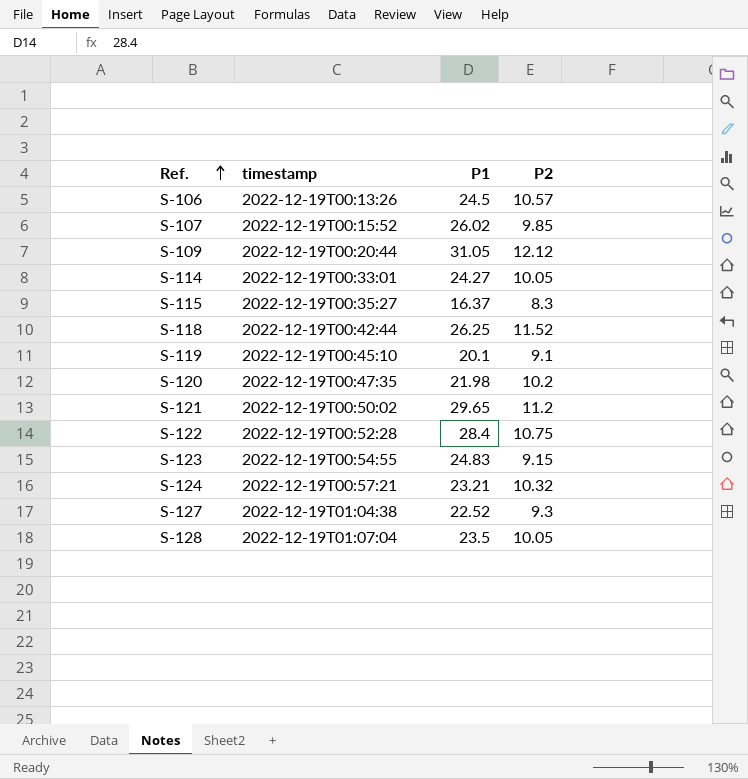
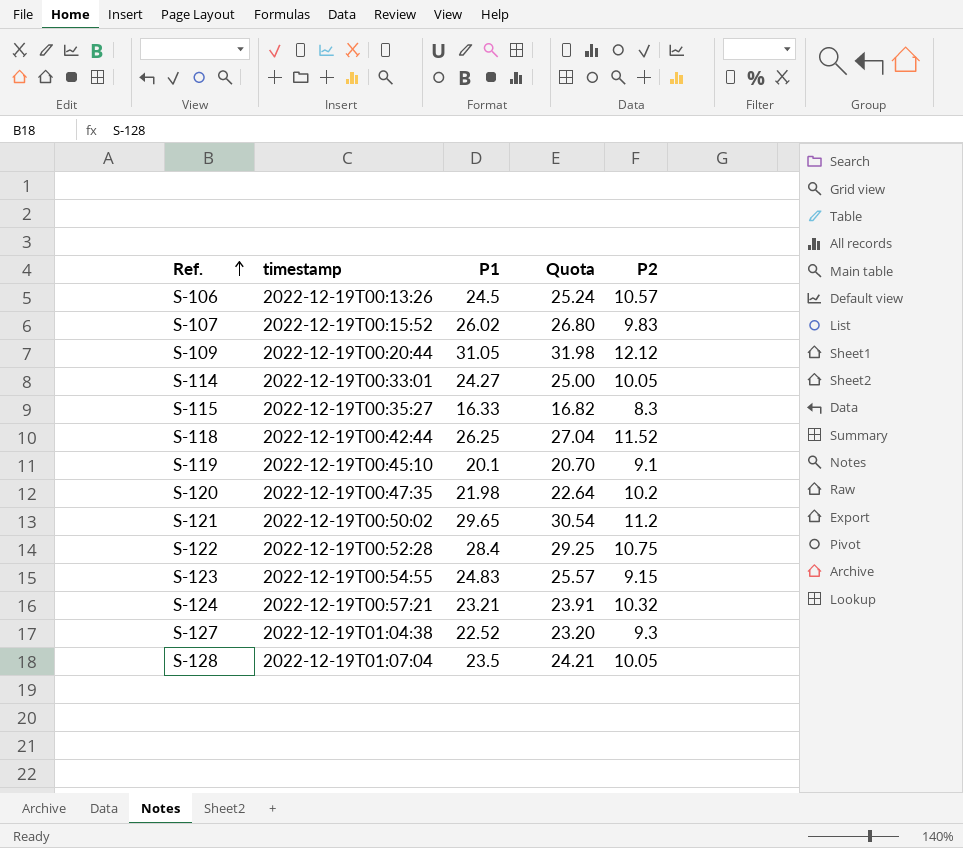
column Quota | formula: none -> [P1] * 1.03
S-107 | P2: 9.85 -> 9.83
S-115 | P1: 16.37 -> 16.33

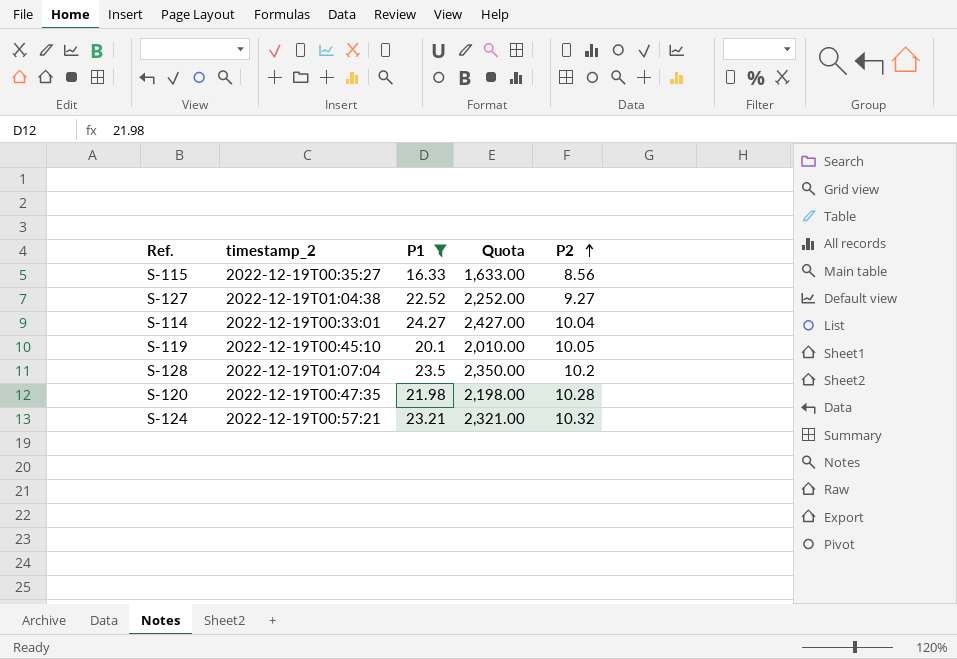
filter: none -> P1 <= 24.27
row order: Ref. ascending -> P2 ascending
column name: timestamp -> timestamp_2
column Quota | formula: [P1] * 1.03 -> [P1] * 100
S-115 | P2: 8.3 -> 8.56
S-127 | P2: 9.3 -> 9.27
S-114 | P2: 10.05 -> 10.04
S-119 | P2: 9.1 -> 10.05
S-128 | P2: 10.05 -> 10.2
S-120 | P2: 10.2 -> 10.28

